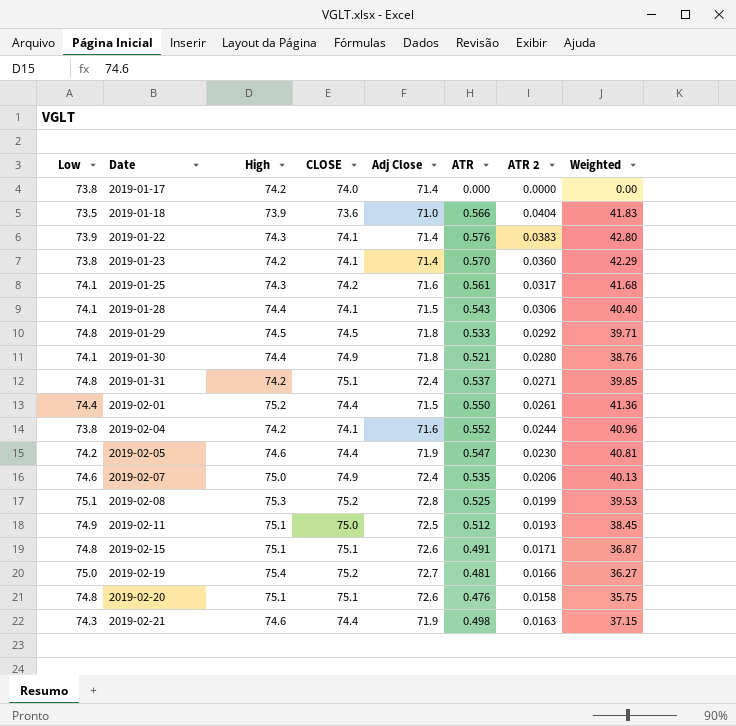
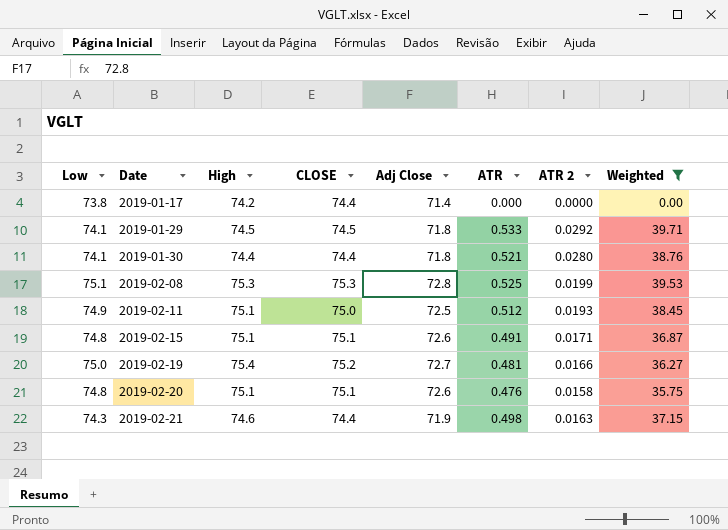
filter: none -> Weighted <= 39.71
2019-01-17 | CLOSE: 74.0 -> 74.4
2019-01-29 | Low: 74.8 -> 74.1
2019-01-30 | CLOSE: 74.9 -> 74.4
2019-02-08 | CLOSE: 75.2 -> 75.3

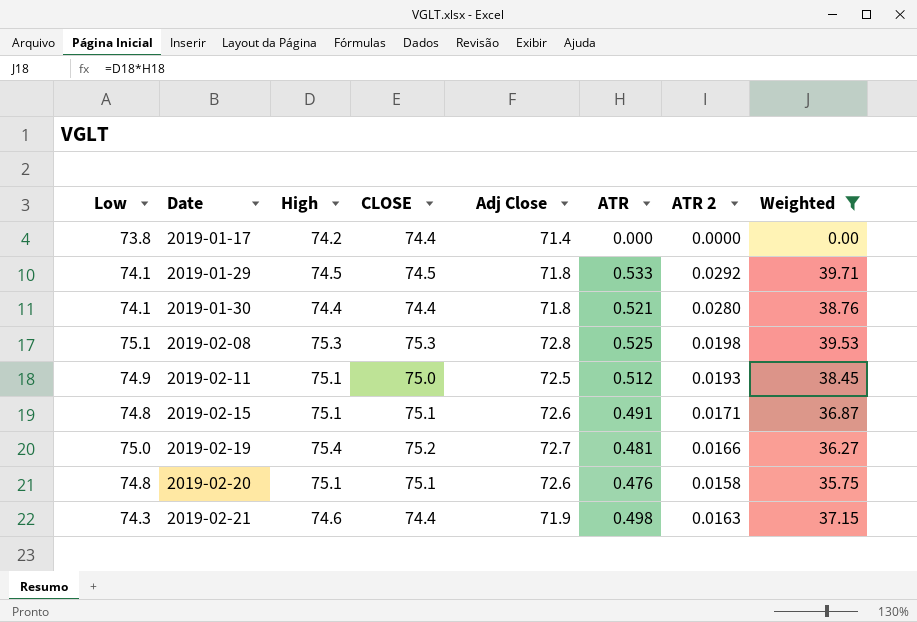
2019-02-08 | ATR 2: 0.0199 -> 0.0198

